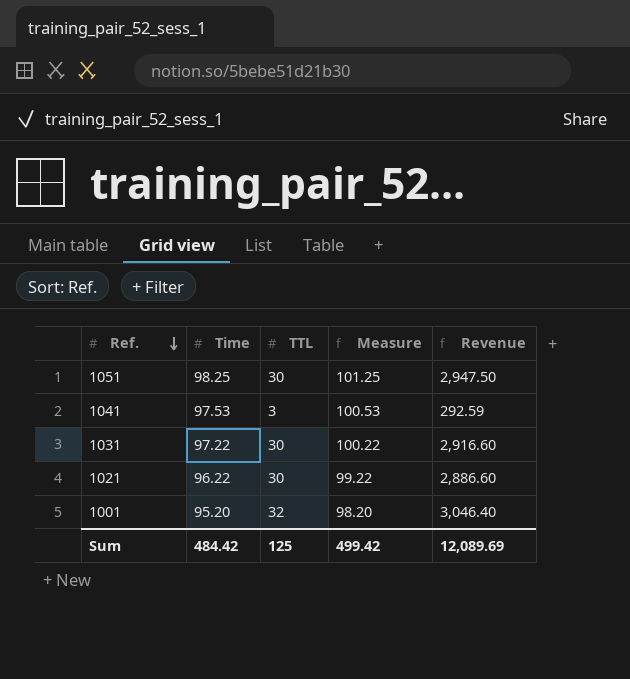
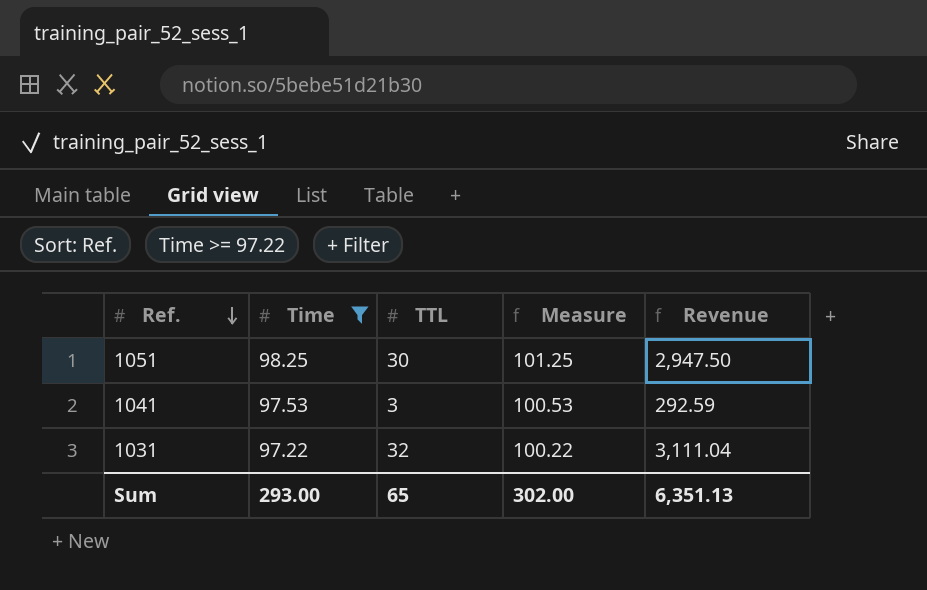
filter: none -> Time >= 97.22
1031 | TTL: 30 -> 32
1031 | Revenue: 2,916.60 -> 3,111.04
Sum | Time: 484.42 -> 293.00
Sum | TTL: 125 -> 65
Sum | Measure: 499.42 -> 302.00
Sum | Revenue: 12,089.69 -> 6,351.13

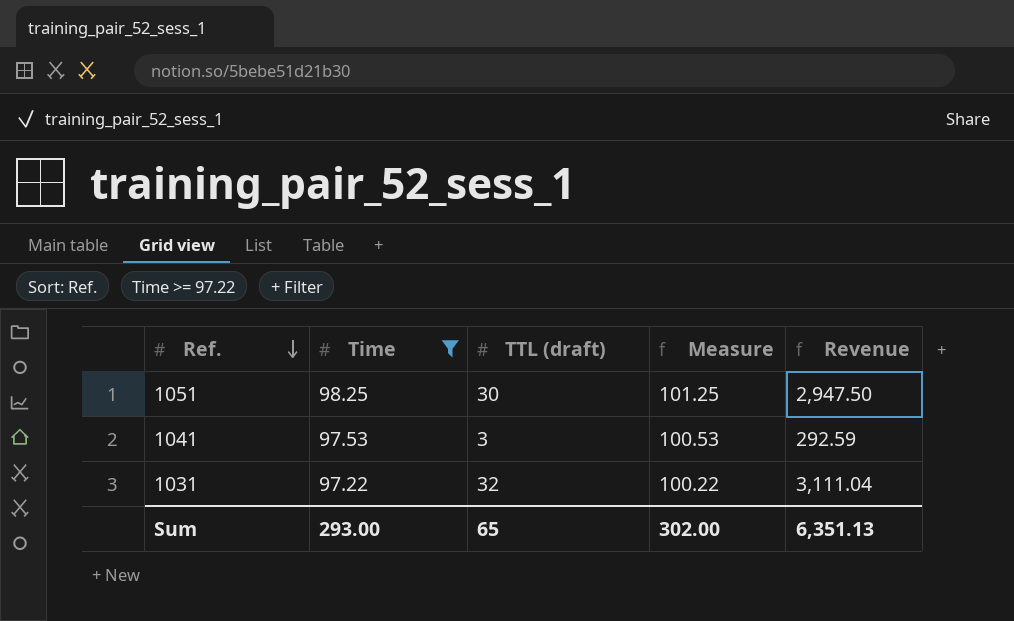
column name: TTL -> TTL (draft)

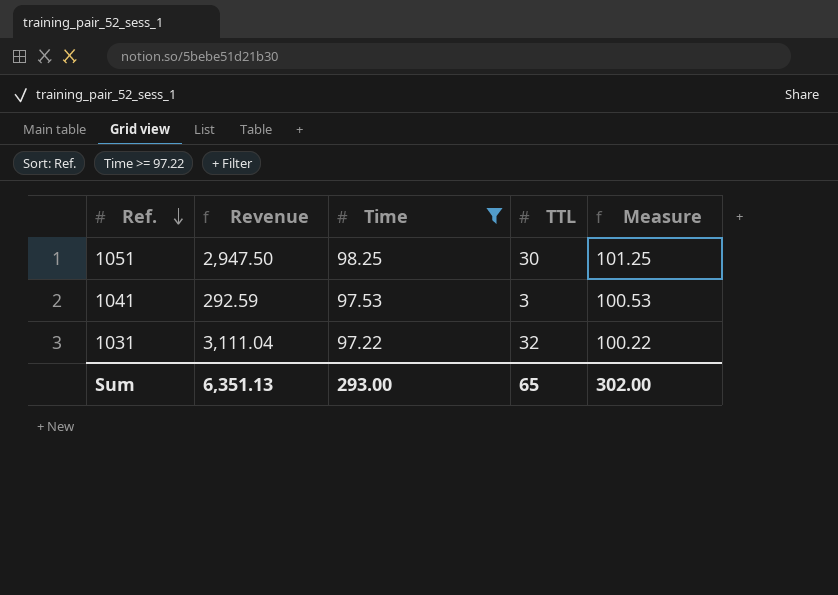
column Revenue | position: 5 -> 2
column name: TTL (draft) -> TTL

